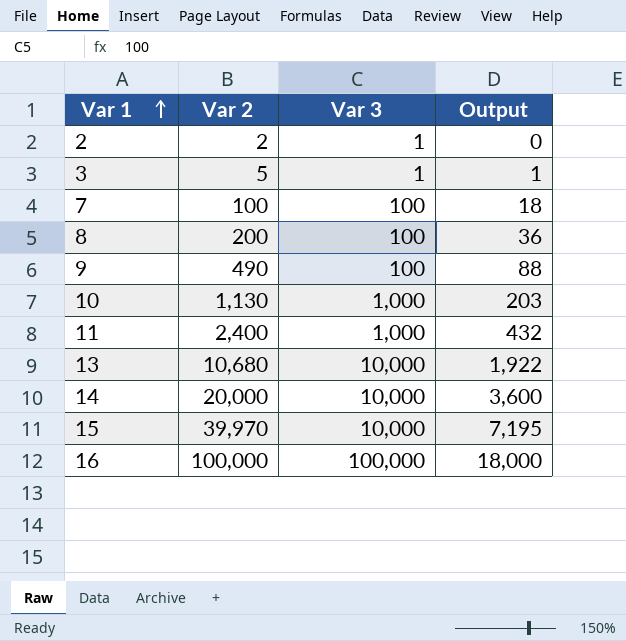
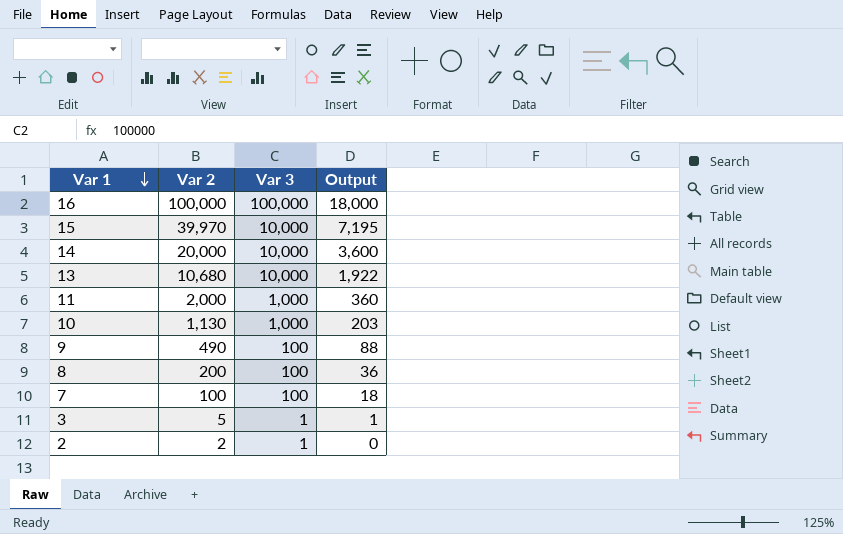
row order: Var 1 ascending -> Var 1 descending
11 | Var 2: 2,400 -> 2,000
11 | Output: 432 -> 360

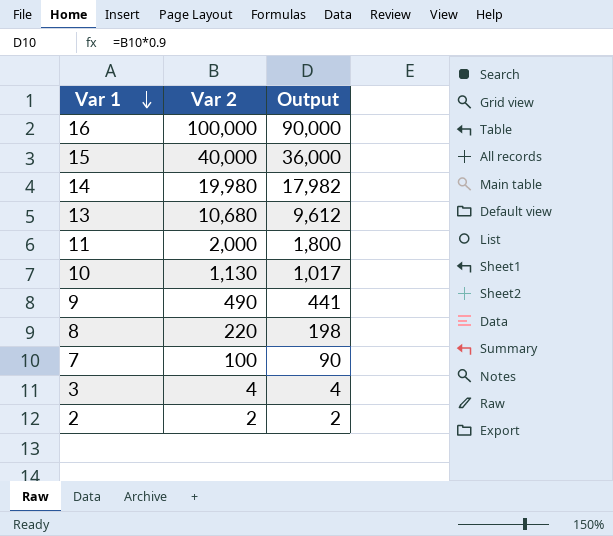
column Var 3 | position: 3 -> none
column Output | formula: [Var 2] * 0.18 -> [Var 2] * 0.9
15 | Var 2: 39,970 -> 40,000
14 | Var 2: 20,000 -> 19,980
8 | Var 2: 200 -> 220
3 | Var 2: 5 -> 4

